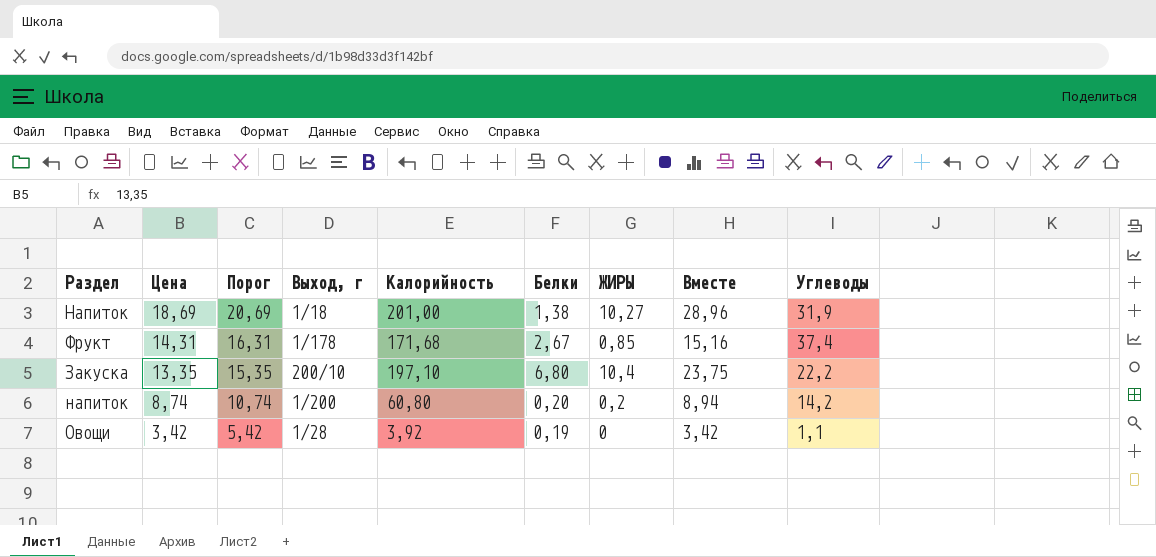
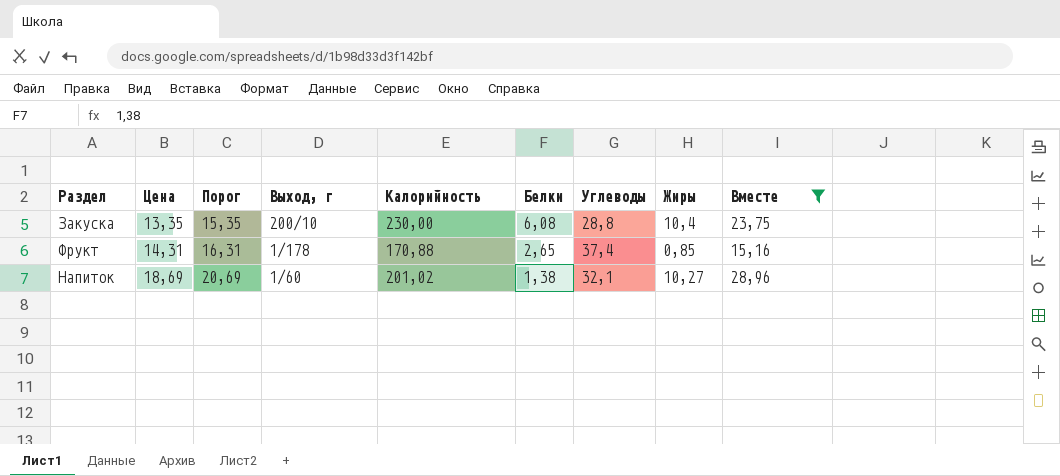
filter: none -> Вместе >= 15,16
row order: Цена descending -> Цена ascending
column Углеводы | position: 9 -> 7
column name: ЖИРЫ -> Жиры
Закуска | Калорийность: 197,10 -> 230,00
Закуска | Белки: 6,80 -> 6,08
Закуска | Углеводы: 22,2 -> 28,8
Фрукт | Калорийность: 171,68 -> 170,88
Фрукт | Белки: 2,67 -> 2,65
Напиток | Выход, г: 1/18 -> 1/60
Напиток | Калорийность: 201,00 -> 201,02
Напиток | Углеводы: 31,9 -> 32,1

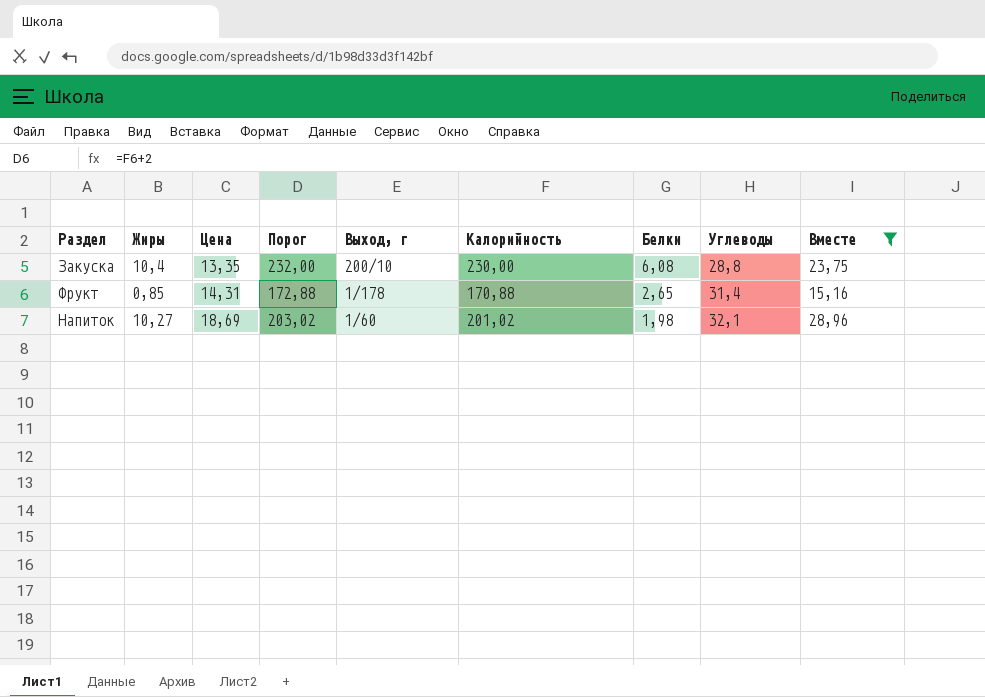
column Жиры | position: 8 -> 2
column Порог | formula: [Цена] + 2 -> [Калорийность] + 2
Фрукт | Углеводы: 37,4 -> 31,4
Напиток | Белки: 1,38 -> 1,98

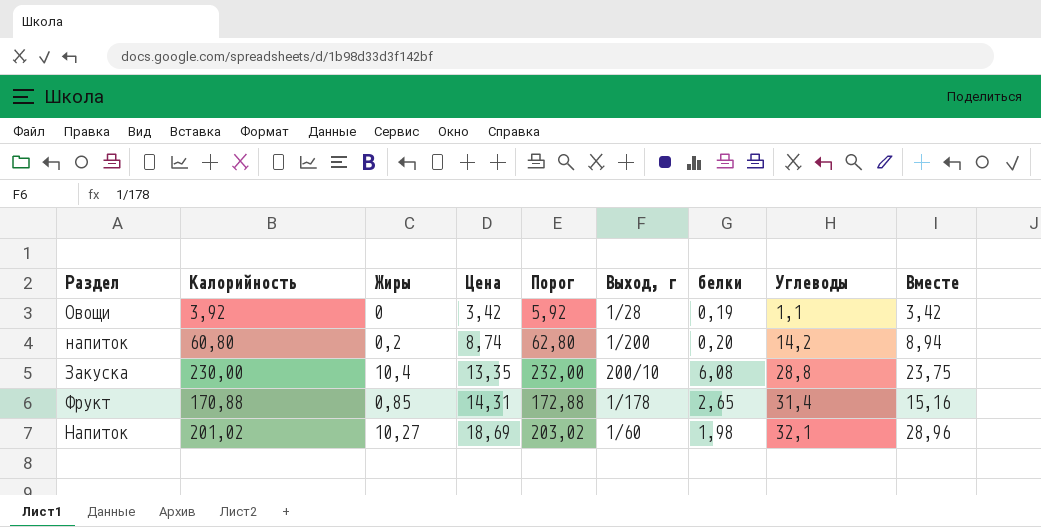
filter: Вместе >= 15,16 -> none
column Калорийность | position: 6 -> 2
column name: Белки -> белки

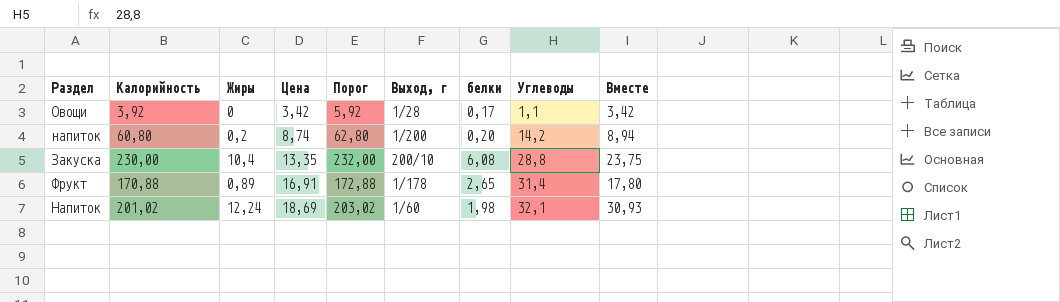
Овощи | белки: 0,19 -> 0,17
Фрукт | Жиры: 0,85 -> 0,89
Фрукт | Цена: 14,31 -> 16,91
Фрукт | Вместе: 15,16 -> 17,80
Напиток | Жиры: 10,27 -> 12,24
Напиток | Вместе: 28,96 -> 30,93

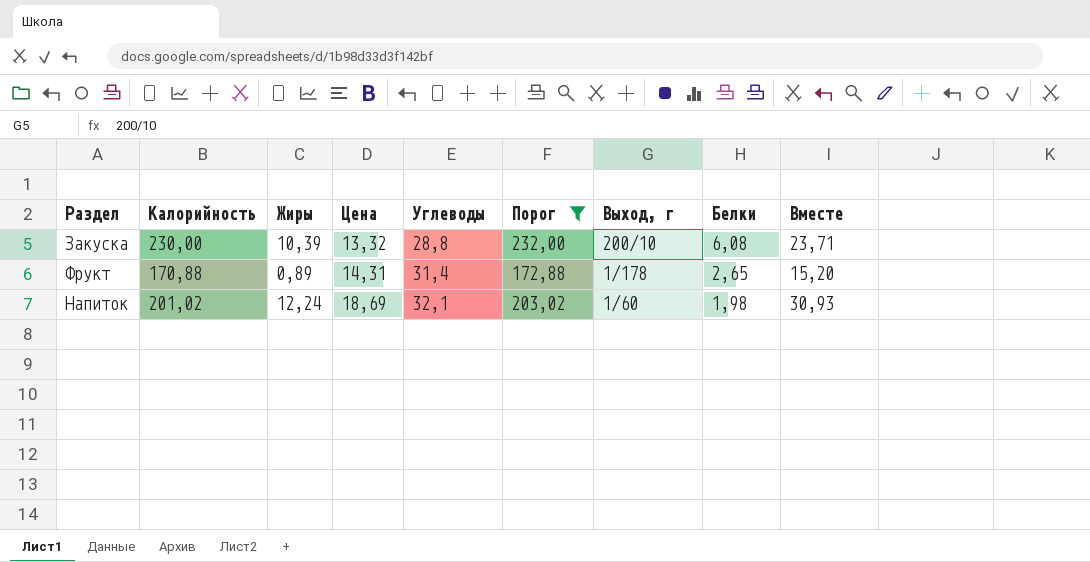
filter: none -> Порог >= 172,88
column Углеводы | position: 8 -> 5
column name: белки -> Белки
Закуска | Жиры: 10,4 -> 10,39
Закуска | Цена: 13,35 -> 13,32
Закуска | Вместе: 23,75 -> 23,71
Фрукт | Цена: 16,91 -> 14,31
Фрукт | Вместе: 17,80 -> 15,20

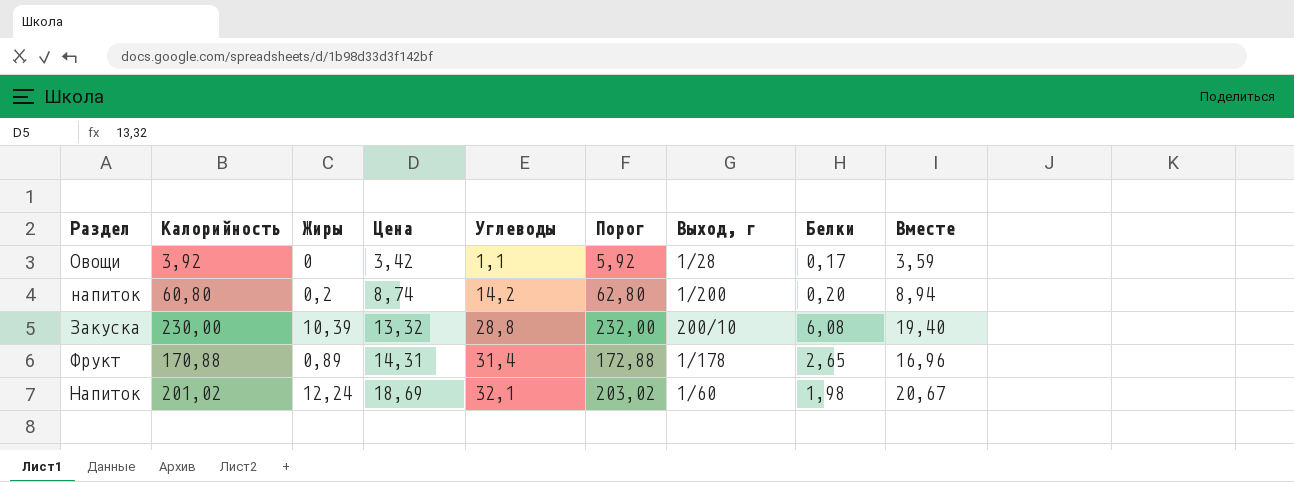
filter: Порог >= 172,88 -> none
column Вместе | formula: [Жиры] + [Цена] -> [Цена] + [Белки]

